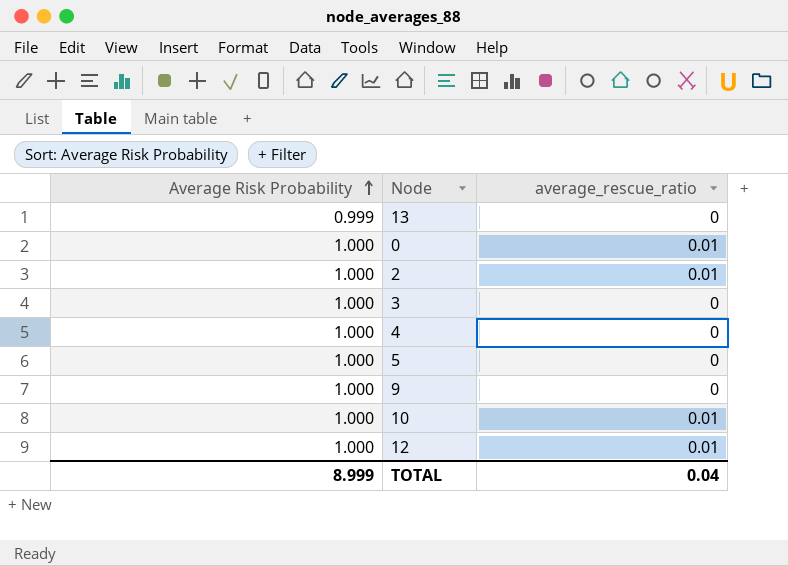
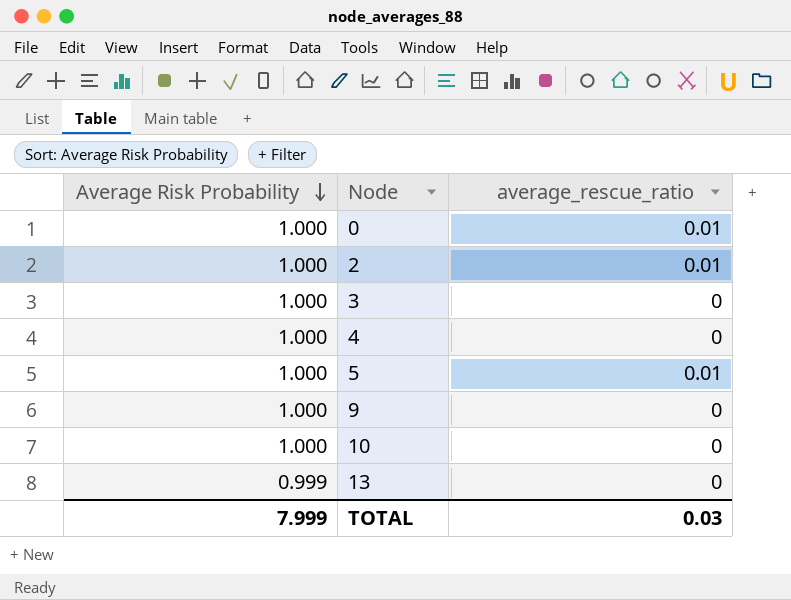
row order: Average Risk Probability ascending -> Average Risk Probability descending
row 12: 1.000 | 0.01 -> none
5 | average_rescue_ratio: 0 -> 0.01
10 | average_rescue_ratio: 0.01 -> 0
TOTAL | Average Risk Probability: 8.999 -> 7.999
TOTAL | average_rescue_ratio: 0.04 -> 0.03

